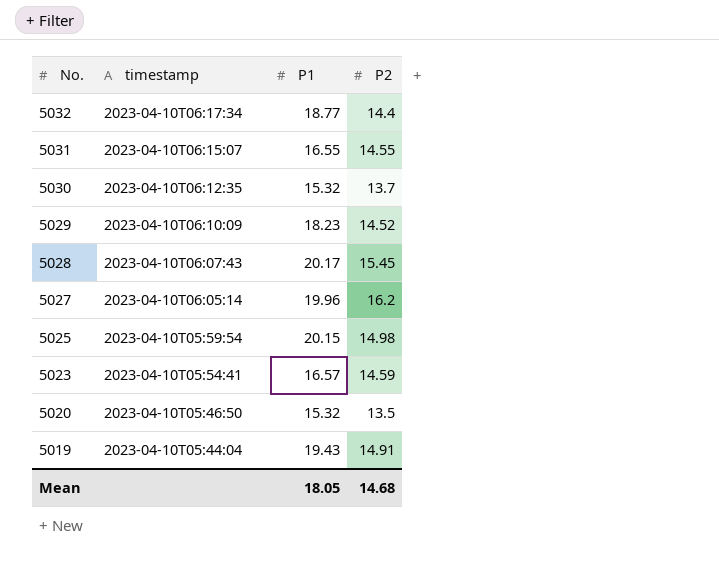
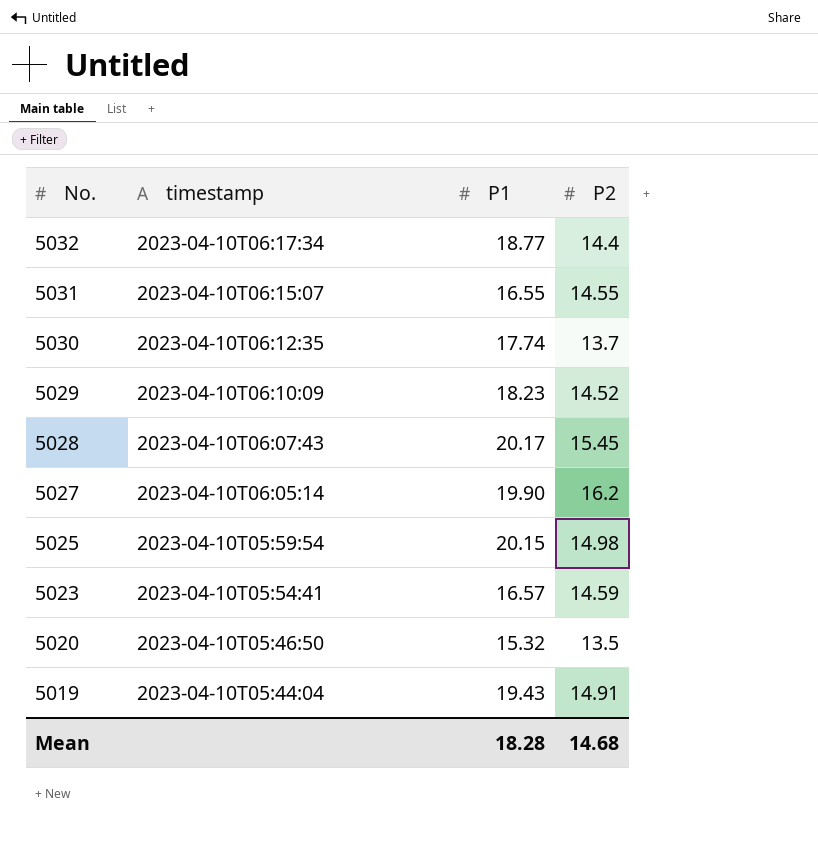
5030 | P1: 15.32 -> 17.74
5027 | P1: 19.96 -> 19.90
Mean | P1: 18.05 -> 18.28

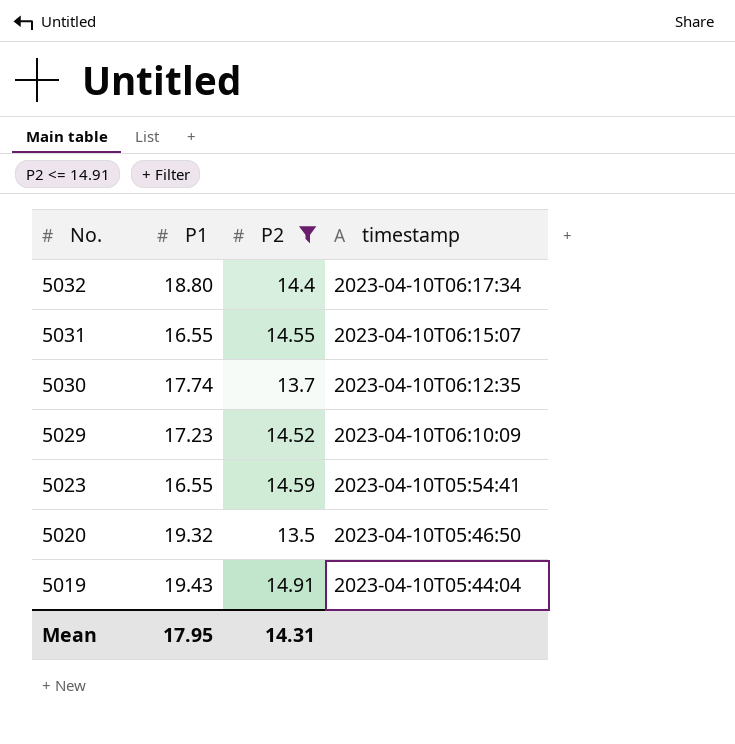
filter: none -> P2 <= 14.91
column timestamp | position: 2 -> 4
5032 | P1: 18.77 -> 18.80
5029 | P1: 18.23 -> 17.23
5023 | P1: 16.57 -> 16.55
5020 | P1: 15.32 -> 19.32
Mean | P1: 18.28 -> 17.95
Mean | P2: 14.68 -> 14.31

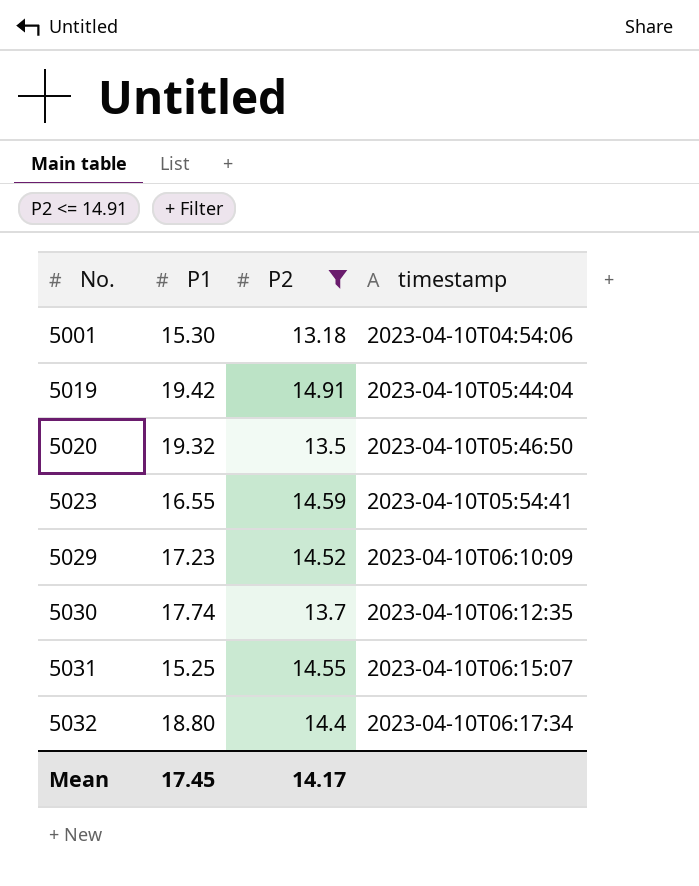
row order: No. descending -> No. ascending
row 5001: none -> 15.30 | 13.18 | 2023-04-10T04:54:06
5019 | P1: 19.43 -> 19.42
5031 | P1: 16.55 -> 15.25
Mean | P1: 17.95 -> 17.45
Mean | P2: 14.31 -> 14.17

